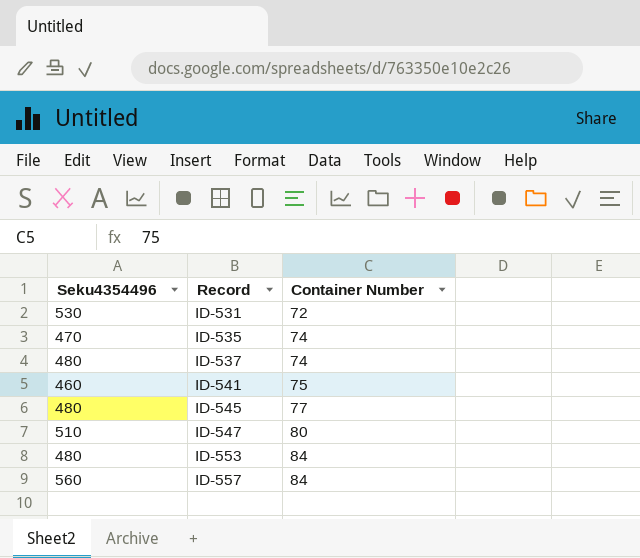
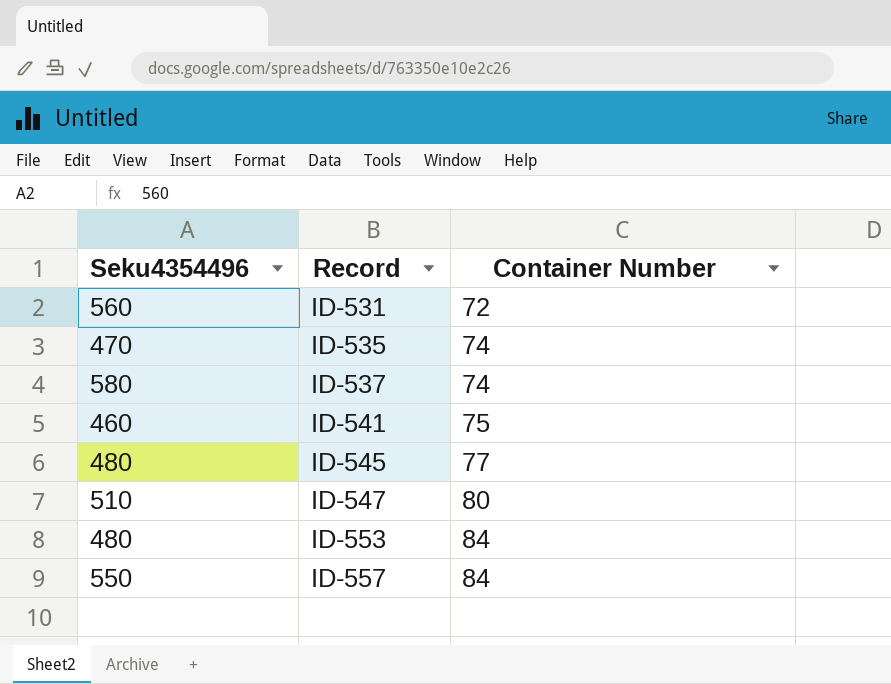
ID-531 | Seku4354496: 530 -> 560
ID-537 | Seku4354496: 480 -> 580
ID-557 | Seku4354496: 560 -> 550

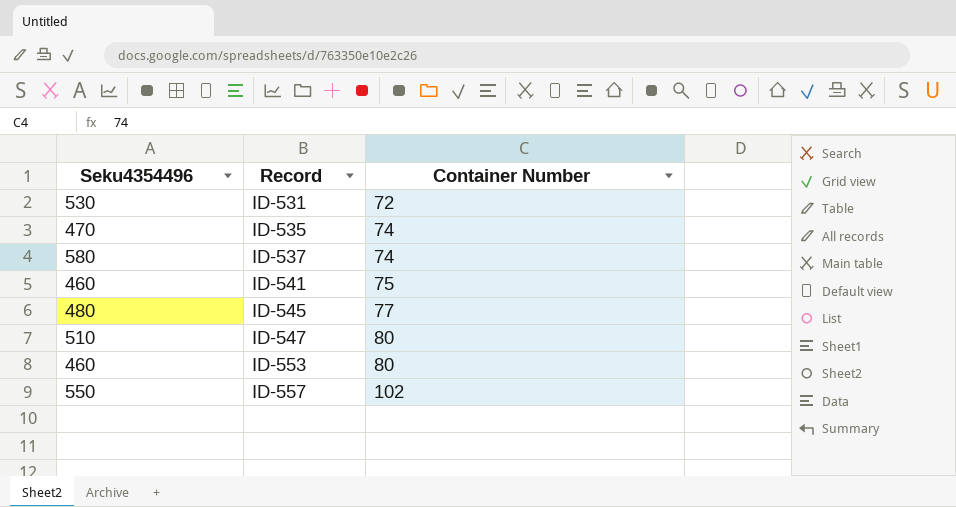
ID-531 | Seku4354496: 560 -> 530
ID-553 | Seku4354496: 480 -> 460
ID-553 | Container Number: 84 -> 80
ID-557 | Container Number: 84 -> 102

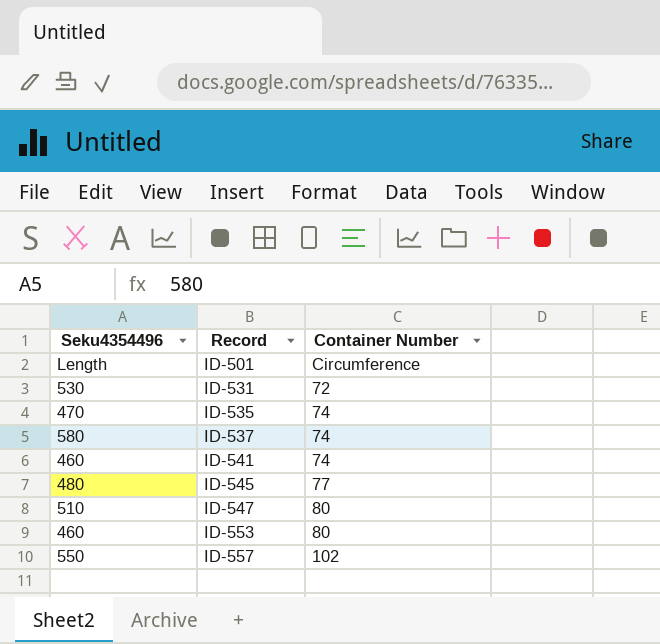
row ID-501: none -> Length | Circumference
ID-541 | Container Number: 75 -> 74

